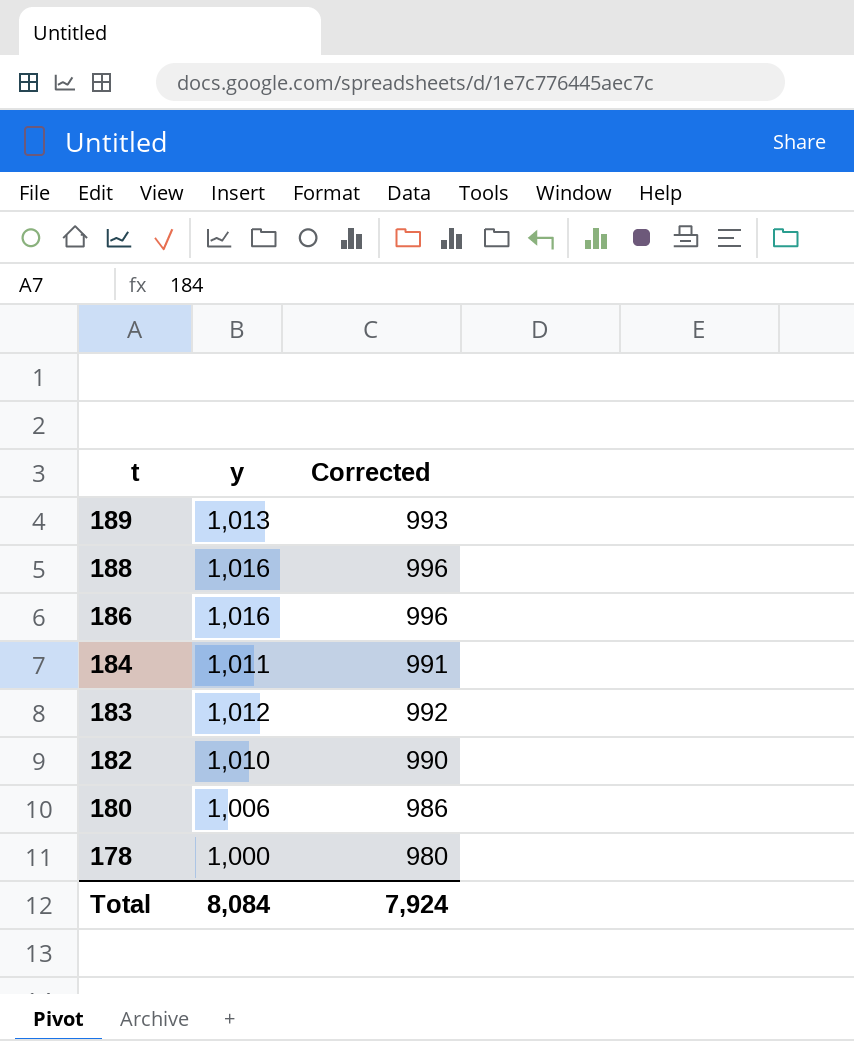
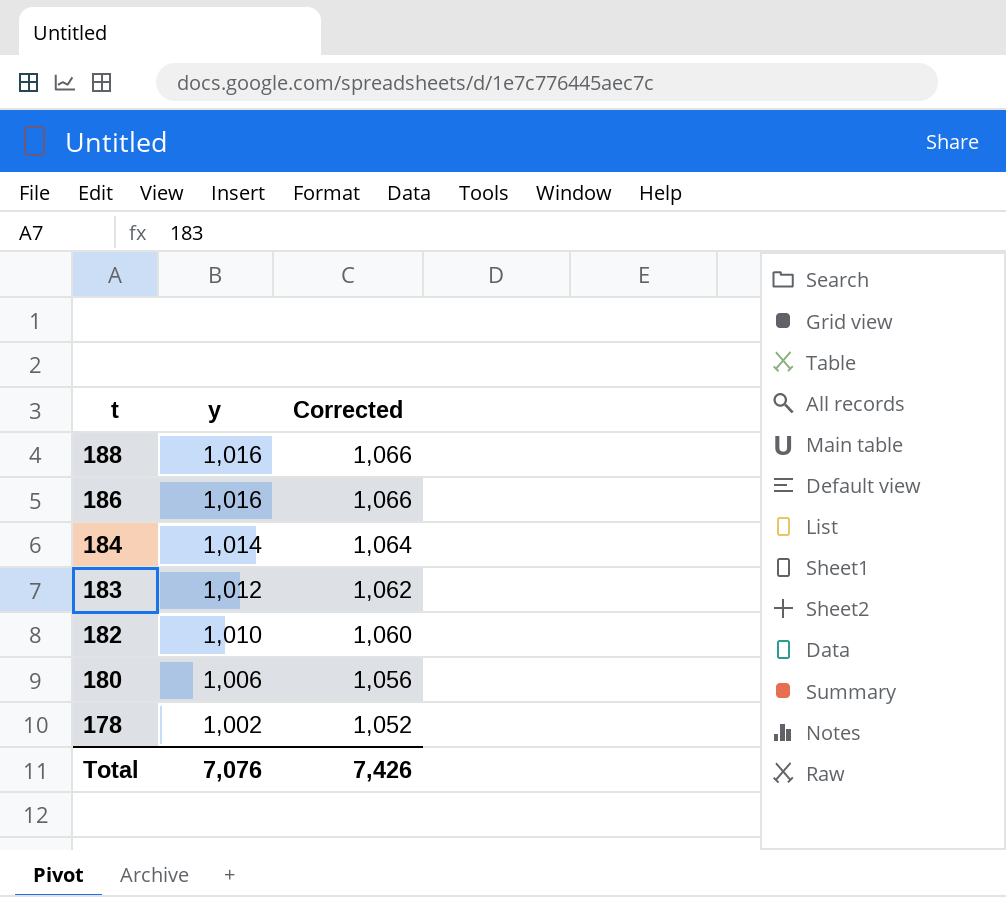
column Corrected | formula: [y] - 20 -> [y] + 50
row 189: 1,013 | 993 -> none
184 | y: 1,011 -> 1,014
178 | y: 1,000 -> 1,002
Total | y: 8,084 -> 7,076
Total | Corrected: 7,924 -> 7,426

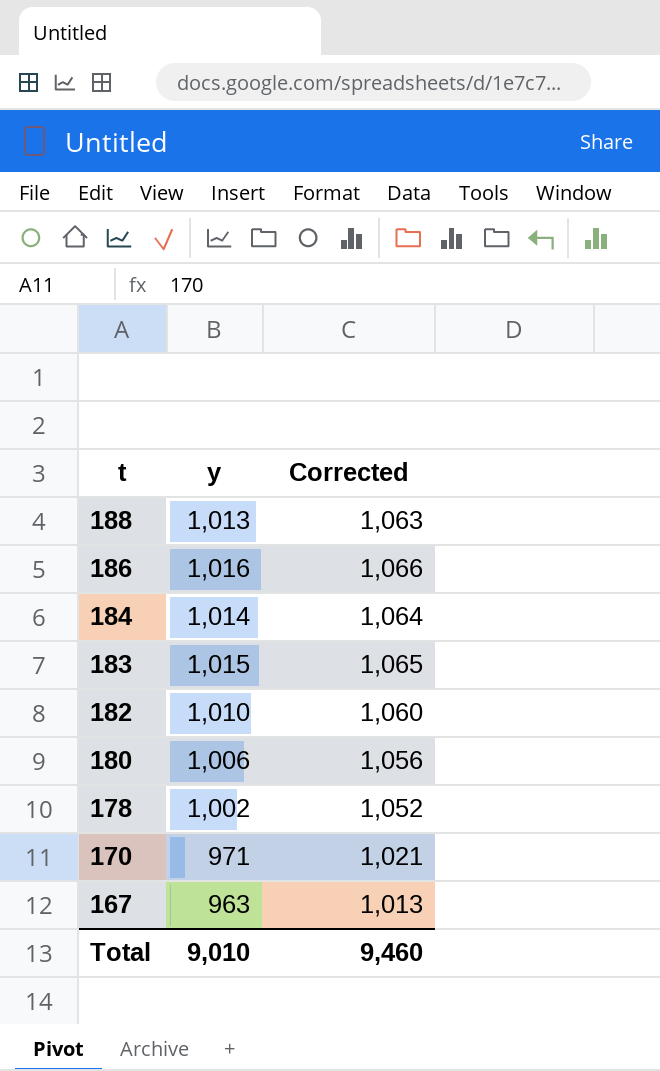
188 | y: 1,016 -> 1,013
188 | Corrected: 1,066 -> 1,063
183 | y: 1,012 -> 1,015
183 | Corrected: 1,062 -> 1,065
row 170: none -> 971 | 1,021
row 167: none -> 963 | 1,013
Total | y: 7,076 -> 9,010
Total | Corrected: 7,426 -> 9,460

